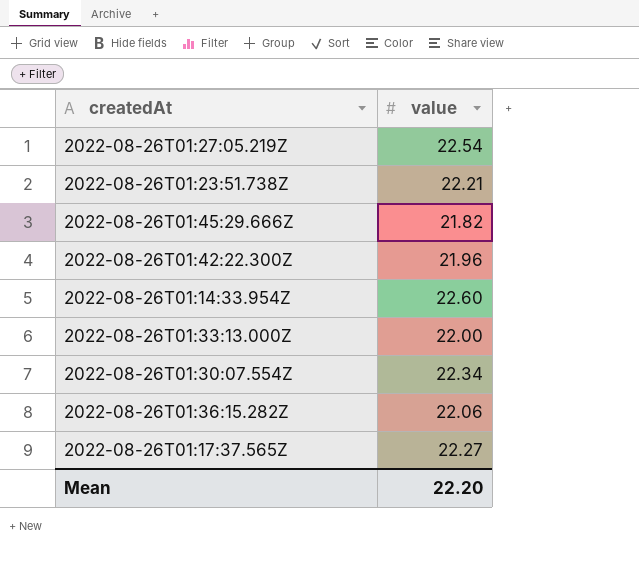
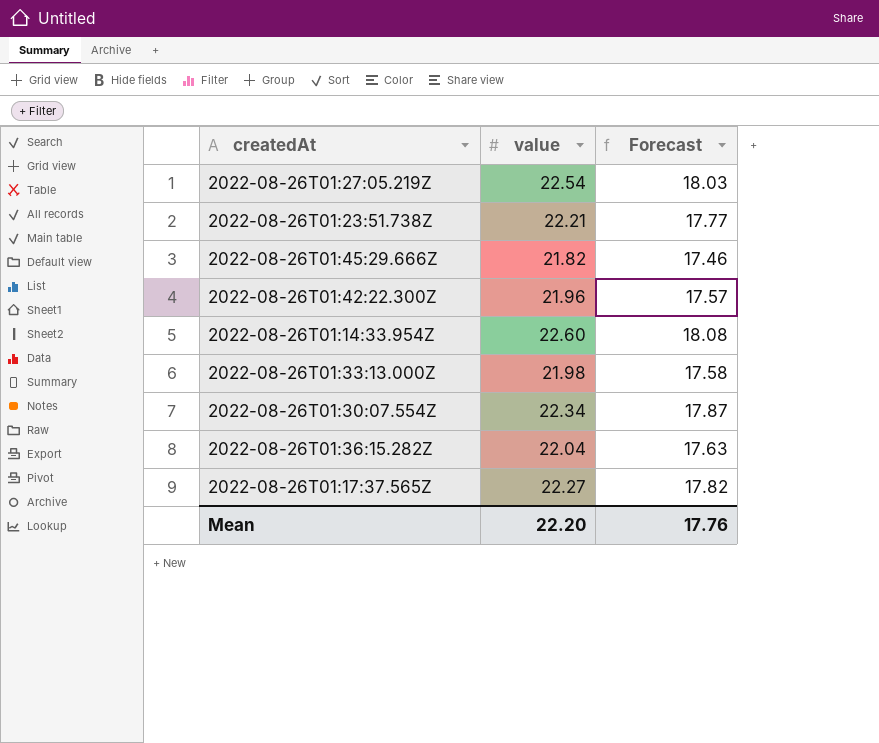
column Forecast | formula: none -> [value] * 0.8
2022-08-26T01:33:13.000Z | value: 22.00 -> 21.98
2022-08-26T01:36:15.282Z | value: 22.06 -> 22.04

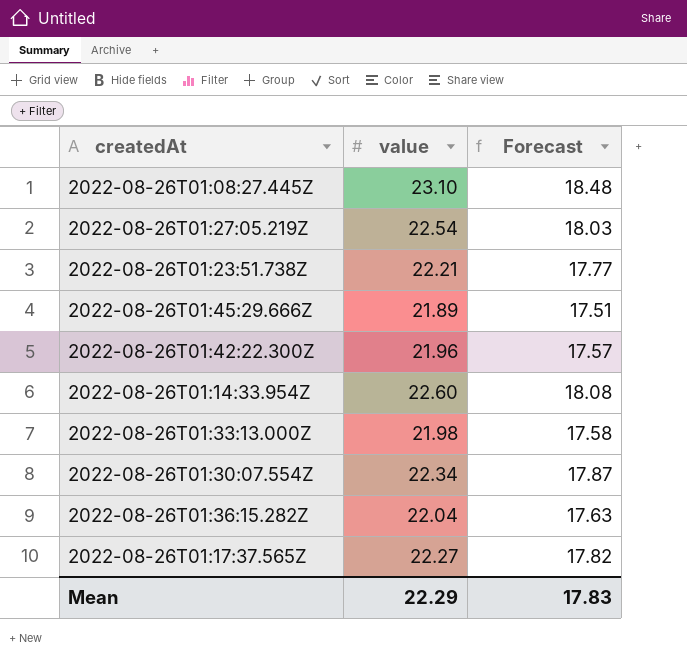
row 2022-08-26T01:08:27.445Z: none -> 23.10 | 18.48
2022-08-26T01:45:29.666Z | value: 21.82 -> 21.89
2022-08-26T01:45:29.666Z | Forecast: 17.46 -> 17.51
Mean | value: 22.20 -> 22.29
Mean | Forecast: 17.76 -> 17.83

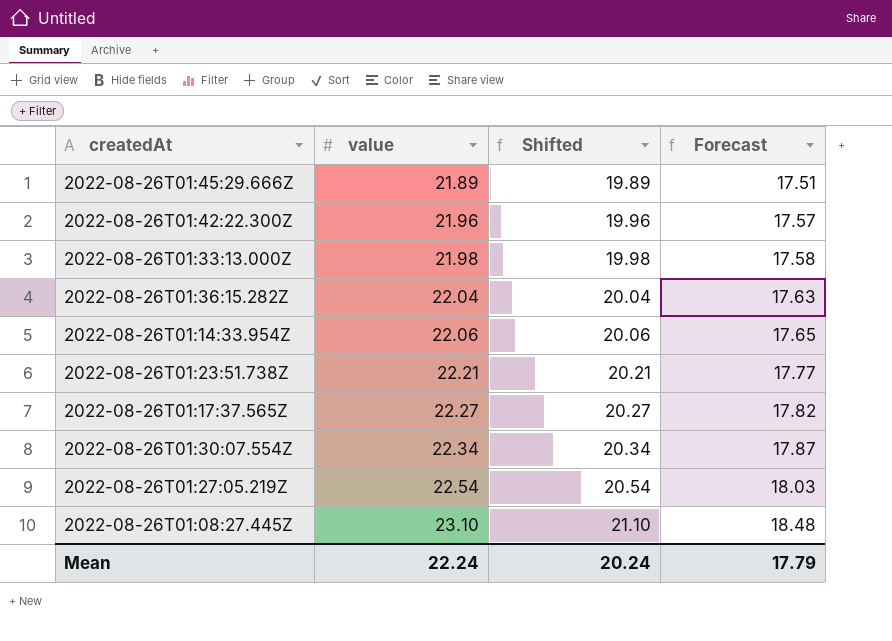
row order: none -> value ascending
column Shifted | formula: none -> [value] - 2
2022-08-26T01:14:33.954Z | value: 22.60 -> 22.06
2022-08-26T01:14:33.954Z | Forecast: 18.08 -> 17.65
Mean | value: 22.29 -> 22.24
Mean | Forecast: 17.83 -> 17.79

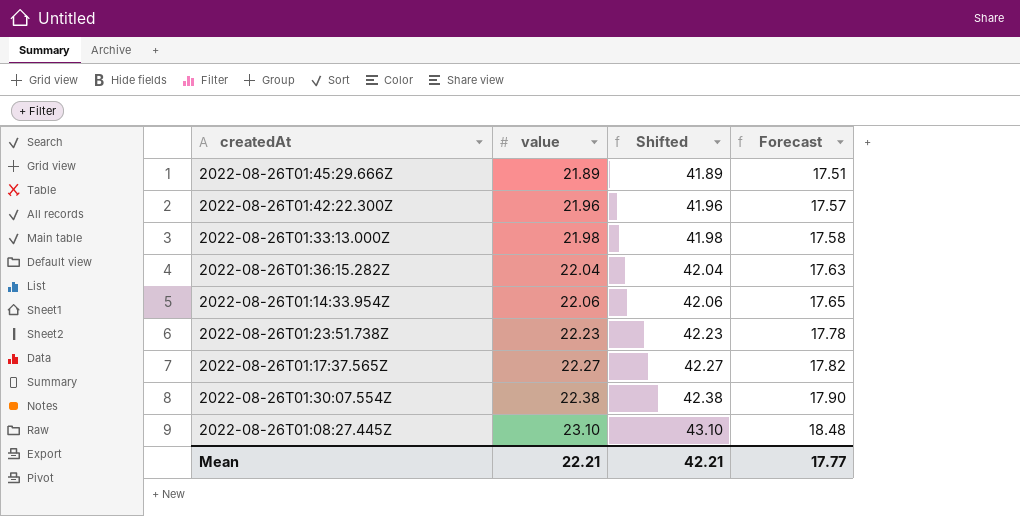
column Shifted | formula: [value] - 2 -> [value] + 20
row 2022-08-26T01:27:05.219Z: 22.54 | 20.54 | 18.03 -> none
2022-08-26T01:23:51.738Z | value: 22.21 -> 22.23
2022-08-26T01:23:51.738Z | Forecast: 17.77 -> 17.78
2022-08-26T01:30:07.554Z | value: 22.34 -> 22.38
2022-08-26T01:30:07.554Z | Forecast: 17.87 -> 17.90
Mean | value: 22.24 -> 22.21
Mean | Shifted: 20.24 -> 42.21
Mean | Forecast: 17.79 -> 17.77

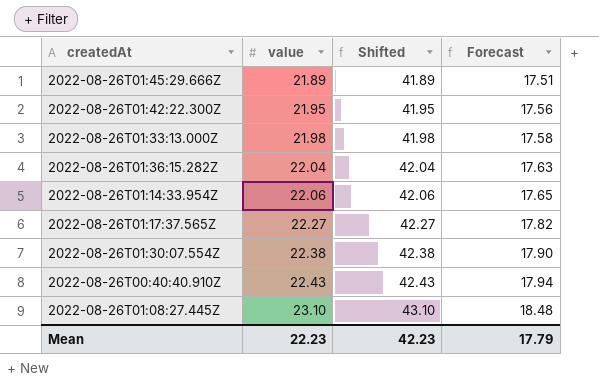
row 2022-08-26T01:23:51.738Z: 22.23 | 42.23 | 17.78 -> none
2022-08-26T01:42:22.300Z | value: 21.96 -> 21.95
2022-08-26T01:42:22.300Z | Shifted: 41.96 -> 41.95
2022-08-26T01:42:22.300Z | Forecast: 17.57 -> 17.56
row 2022-08-26T00:40:40.910Z: none -> 22.43 | 42.43 | 17.94
Mean | value: 22.21 -> 22.23
Mean | Shifted: 42.21 -> 42.23
Mean | Forecast: 17.77 -> 17.79

